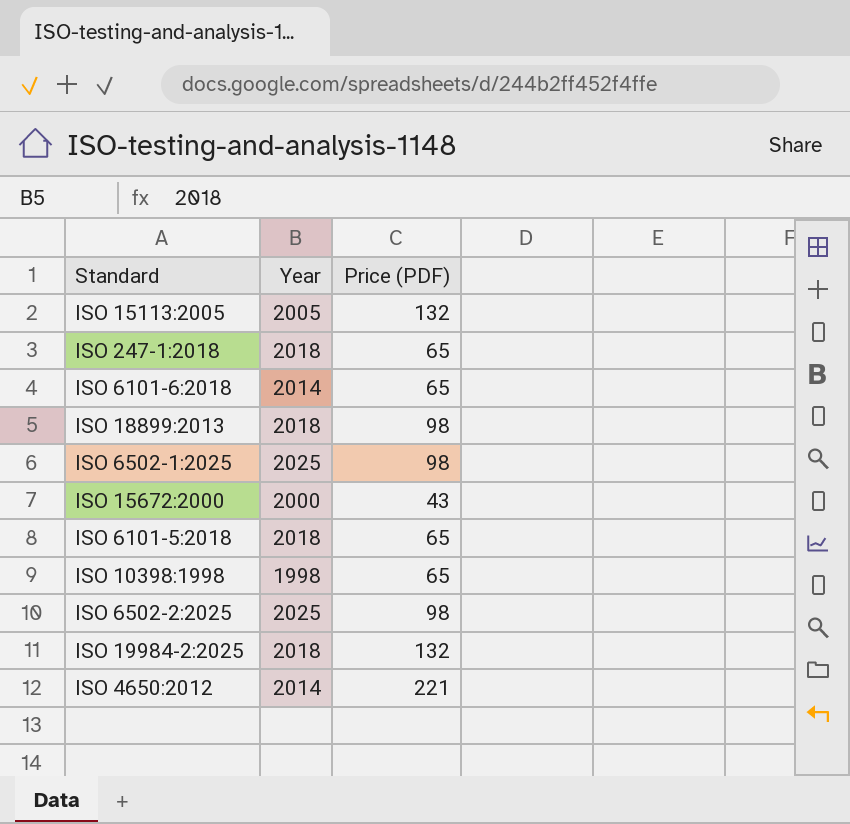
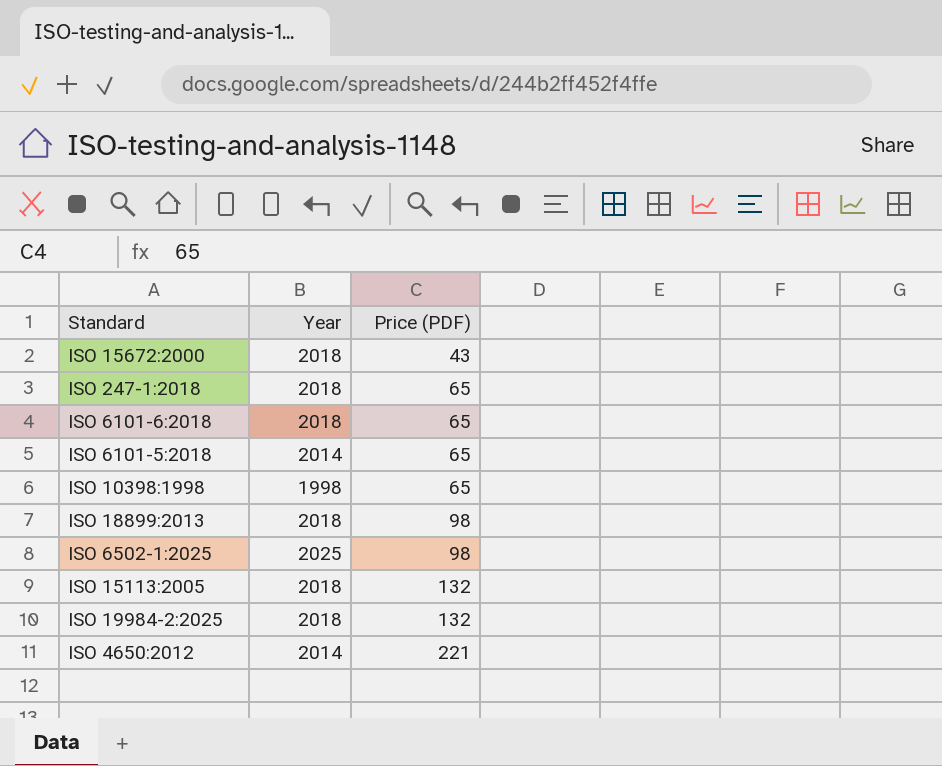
row order: none -> Price (PDF) ascending
row ISO 6502-2:2025: 2025 | 98 -> none
ISO 15672:2000 | Year: 2000 -> 2018
ISO 6101-6:2018 | Year: 2014 -> 2018
ISO 6101-5:2018 | Year: 2018 -> 2014
ISO 15113:2005 | Year: 2005 -> 2018

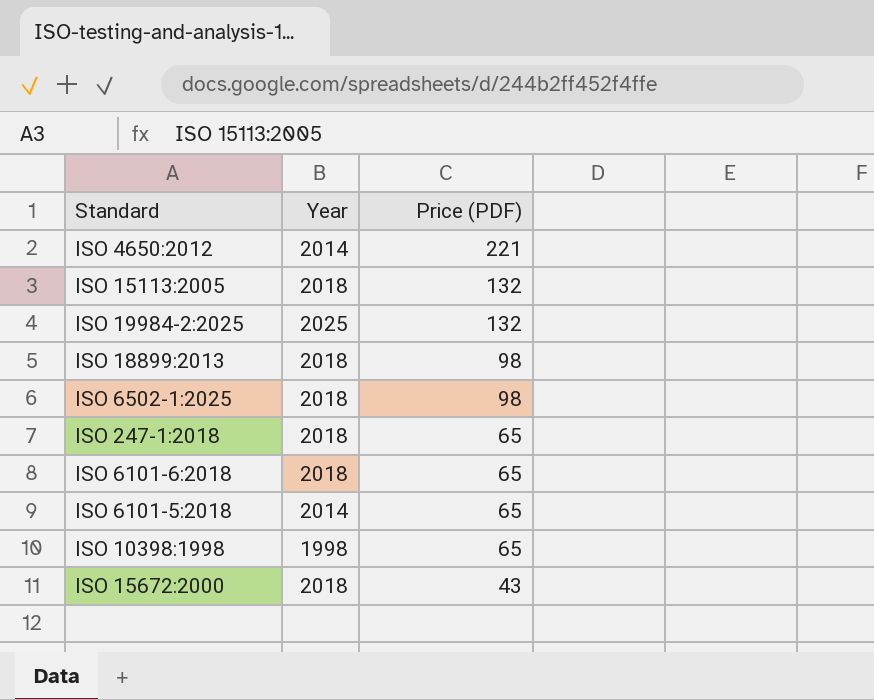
row order: Price (PDF) ascending -> Price (PDF) descending
ISO 19984-2:2025 | Year: 2018 -> 2025
ISO 6502-1:2025 | Year: 2025 -> 2018

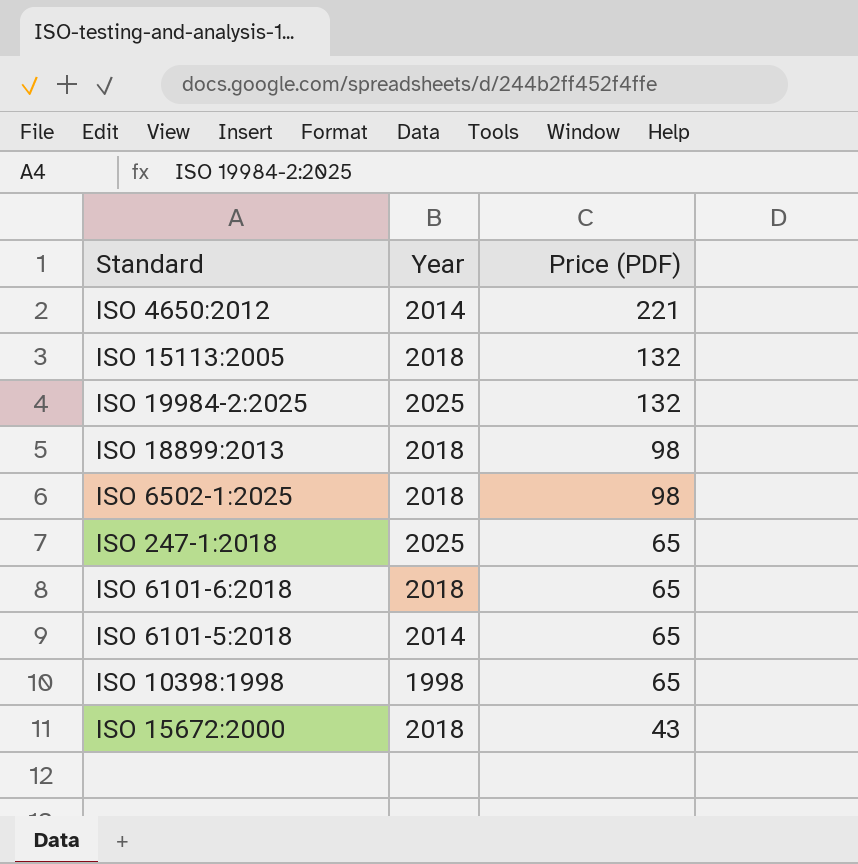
ISO 247-1:2018 | Year: 2018 -> 2025

